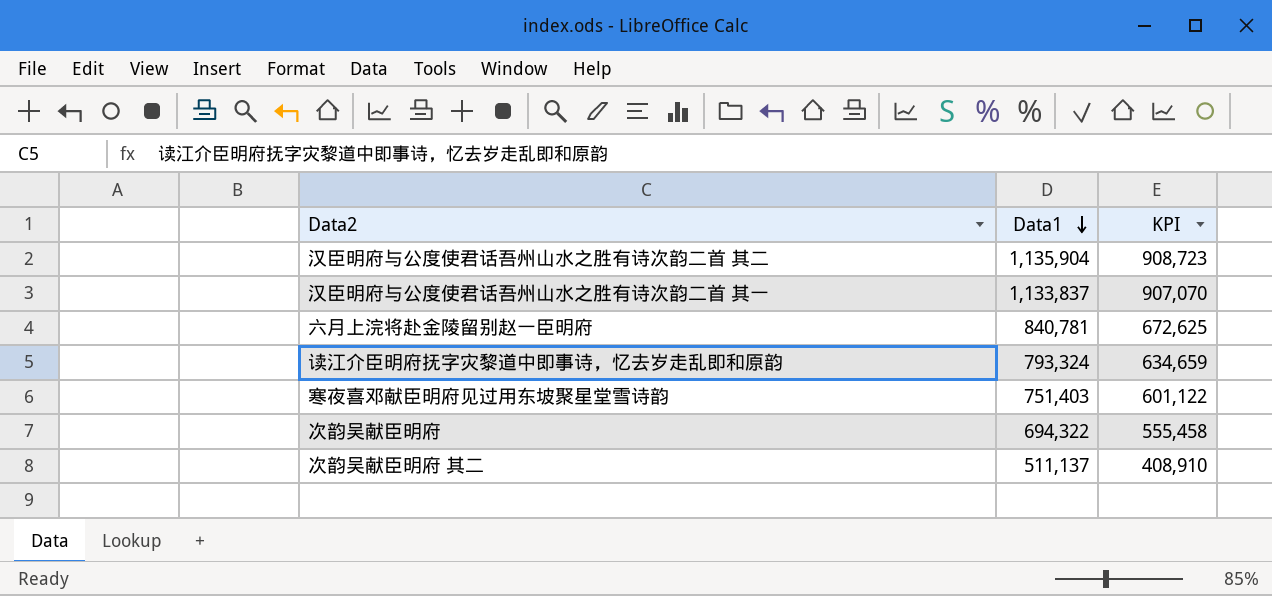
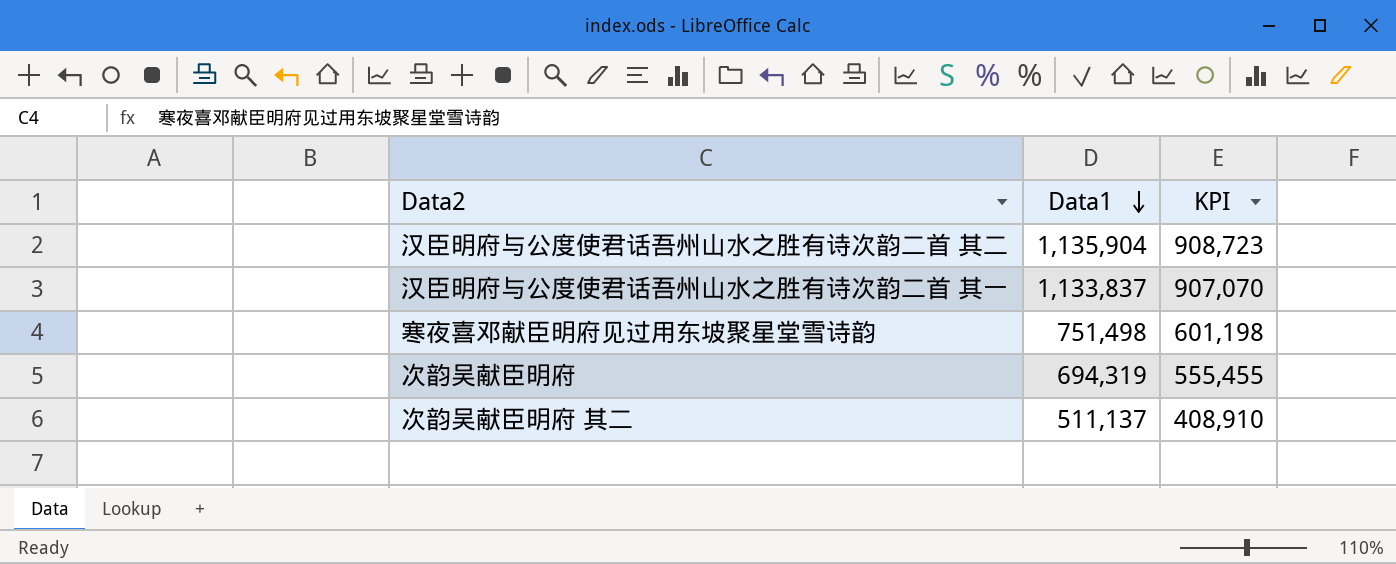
row 六月上浣将赴金陵留别赵一臣明府: 840,781 | 672,625 -> none
row 读江介臣明府抚字灾黎道中即事诗，忆去岁走乱即和原韵: 793,324 | 634,659 -> none
寒夜喜邓献臣明府见过用东坡聚星堂雪诗韵 | Data1: 751,403 -> 751,498
寒夜喜邓献臣明府见过用东坡聚星堂雪诗韵 | KPI: 601,122 -> 601,198
次韵吴献臣明府 | Data1: 694,322 -> 694,319
次韵吴献臣明府 | KPI: 555,458 -> 555,455

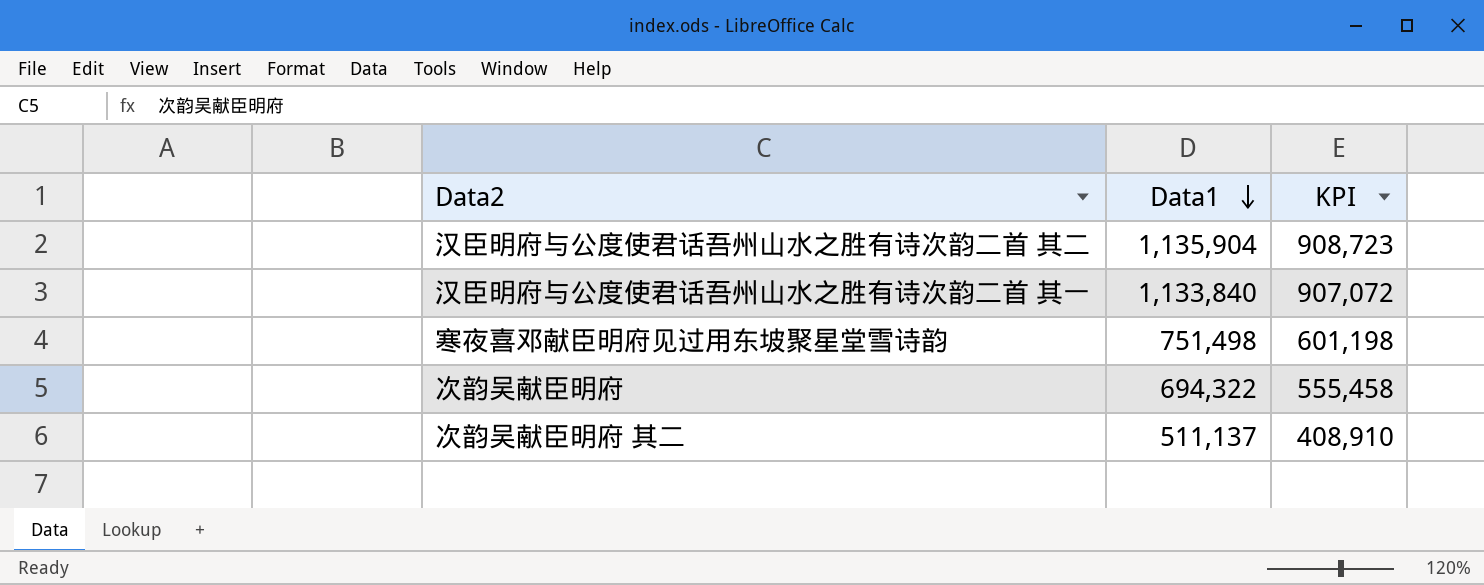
汉臣明府与公度使君话吾州山水之胜有诗次韵二首 其一 | Data1: 1,133,837 -> 1,133,840
汉臣明府与公度使君话吾州山水之胜有诗次韵二首 其一 | KPI: 907,070 -> 907,072
次韵吴献臣明府 | Data1: 694,319 -> 694,322
次韵吴献臣明府 | KPI: 555,455 -> 555,458

